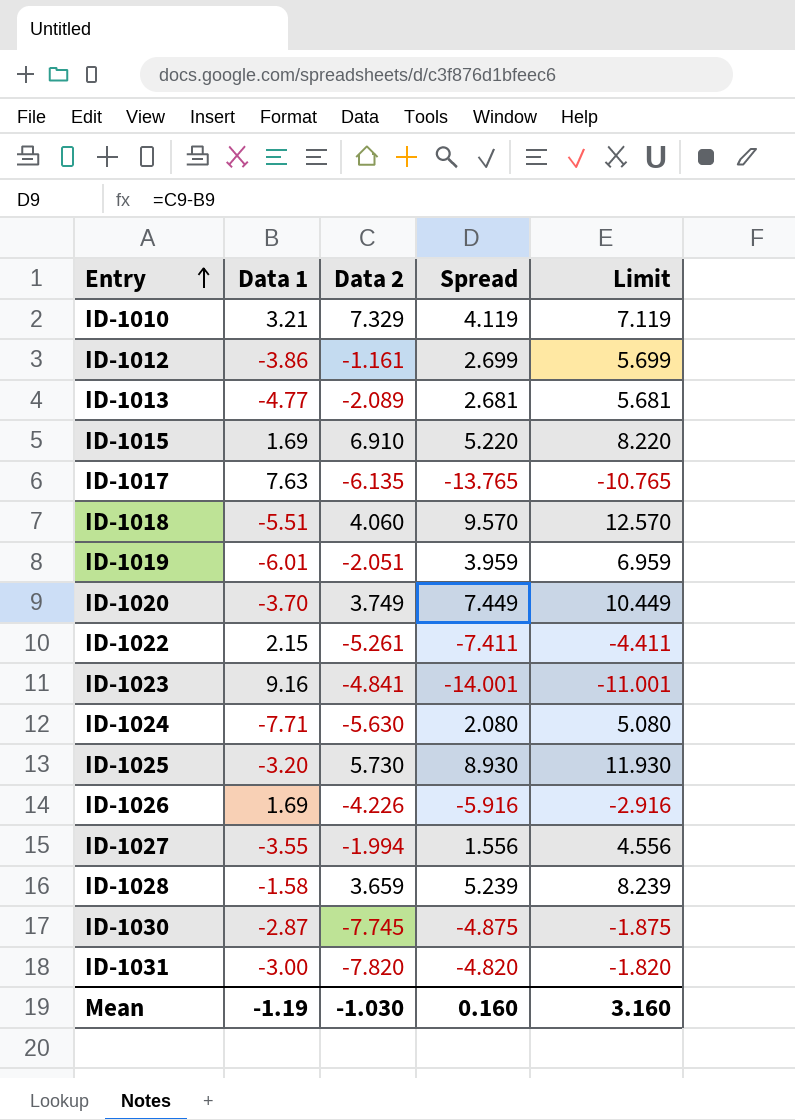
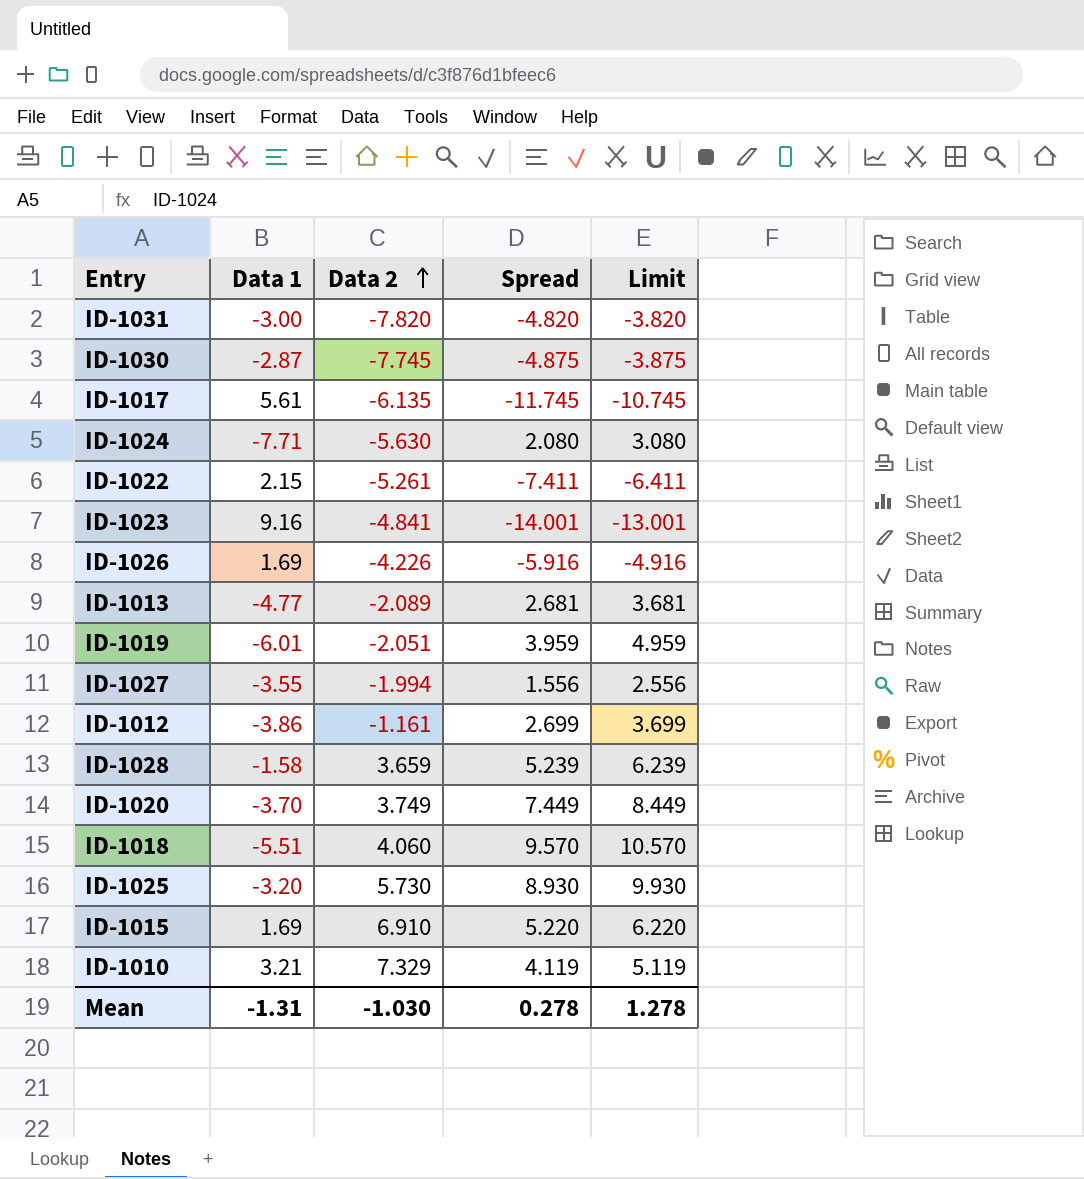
row order: Entry ascending -> Data 2 ascending
column Limit | formula: [Spread] + 3 -> [Spread] + 1
ID-1017 | Data 1: 7.63 -> 5.61
ID-1017 | Spread: -13.765 -> -11.745
Mean | Data 1: -1.19 -> -1.31
Mean | Spread: 0.160 -> 0.278
Mean | Limit: 3.160 -> 1.278

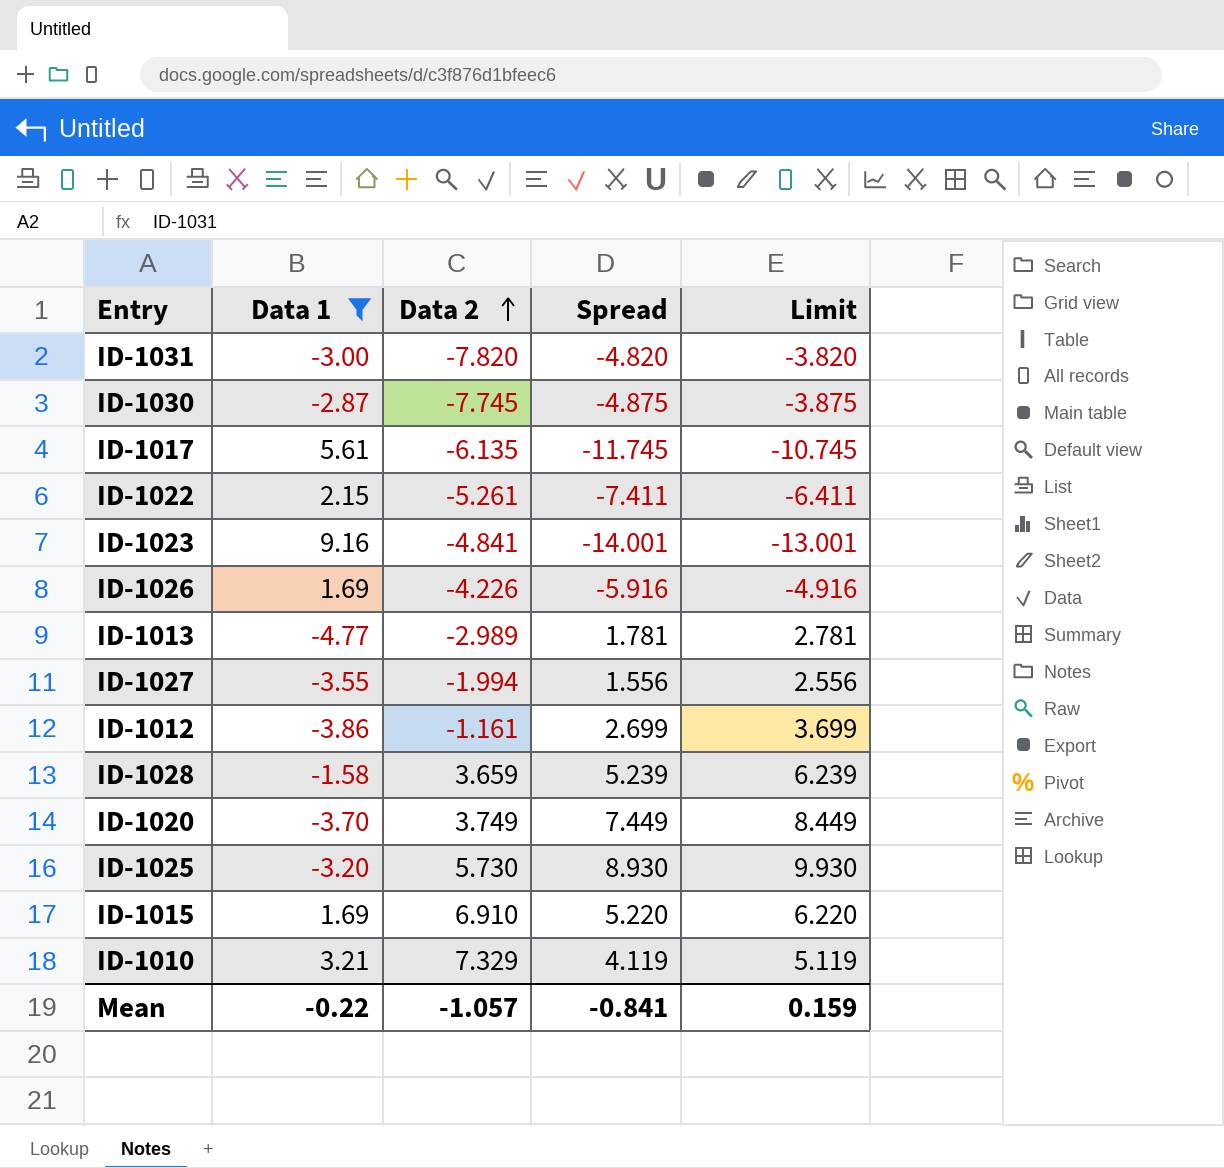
filter: none -> Data 1 >= -4.77
ID-1013 | Data 2: -2.089 -> -2.989
ID-1013 | Spread: 2.681 -> 1.781
ID-1013 | Limit: 3.681 -> 2.781
Mean | Data 1: -1.31 -> -0.22
Mean | Data 2: -1.030 -> -1.057
Mean | Spread: 0.278 -> -0.841
Mean | Limit: 1.278 -> 0.159

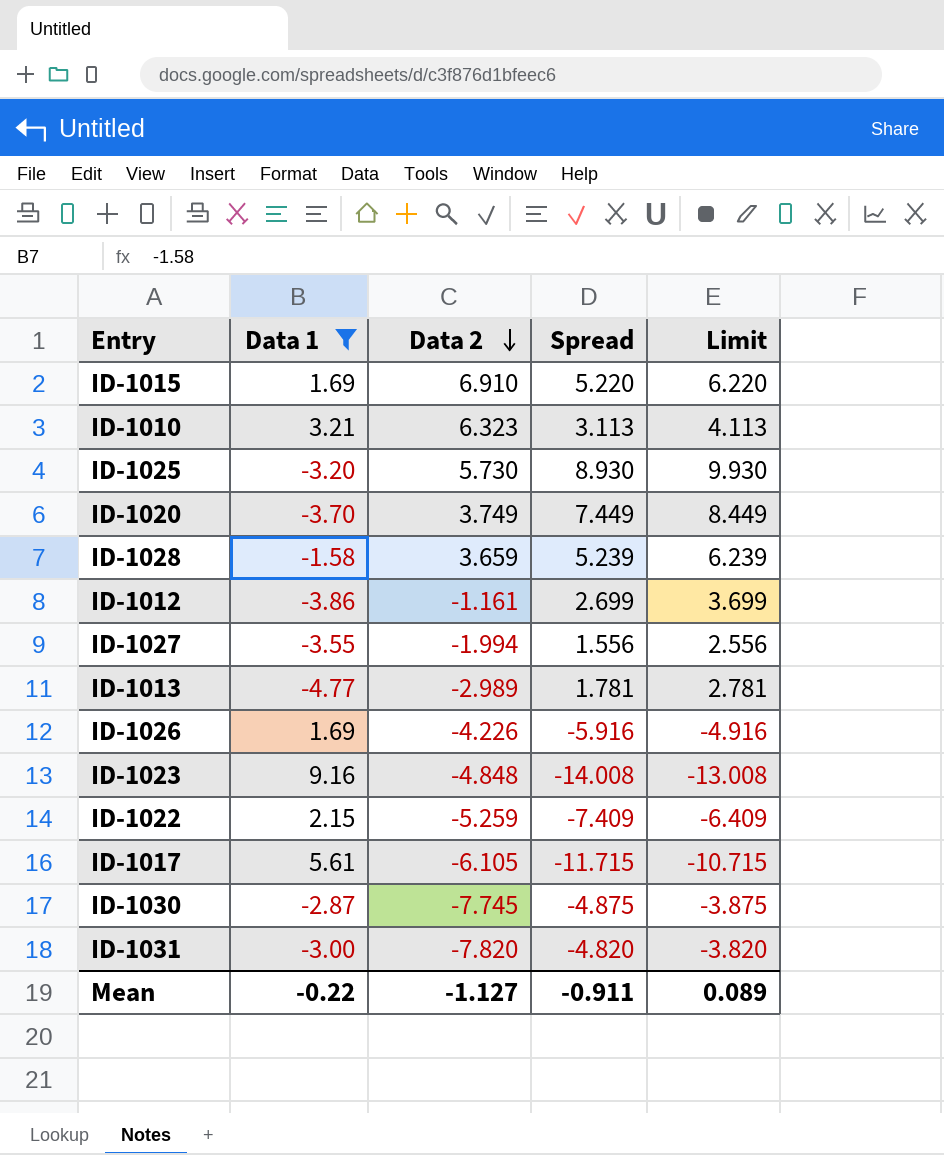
row order: Data 2 ascending -> Data 2 descending
ID-1010 | Data 2: 7.329 -> 6.323
ID-1010 | Spread: 4.119 -> 3.113
ID-1010 | Limit: 5.119 -> 4.113
ID-1023 | Data 2: -4.841 -> -4.848
ID-1023 | Spread: -14.001 -> -14.008
ID-1023 | Limit: -13.001 -> -13.008
ID-1022 | Data 2: -5.261 -> -5.259
ID-1022 | Spread: -7.411 -> -7.409
ID-1022 | Limit: -6.411 -> -6.409
ID-1017 | Data 2: -6.135 -> -6.105
ID-1017 | Spread: -11.745 -> -11.715
ID-1017 | Limit: -10.745 -> -10.715
Mean | Data 2: -1.057 -> -1.127
Mean | Spread: -0.841 -> -0.911
Mean | Limit: 0.159 -> 0.089

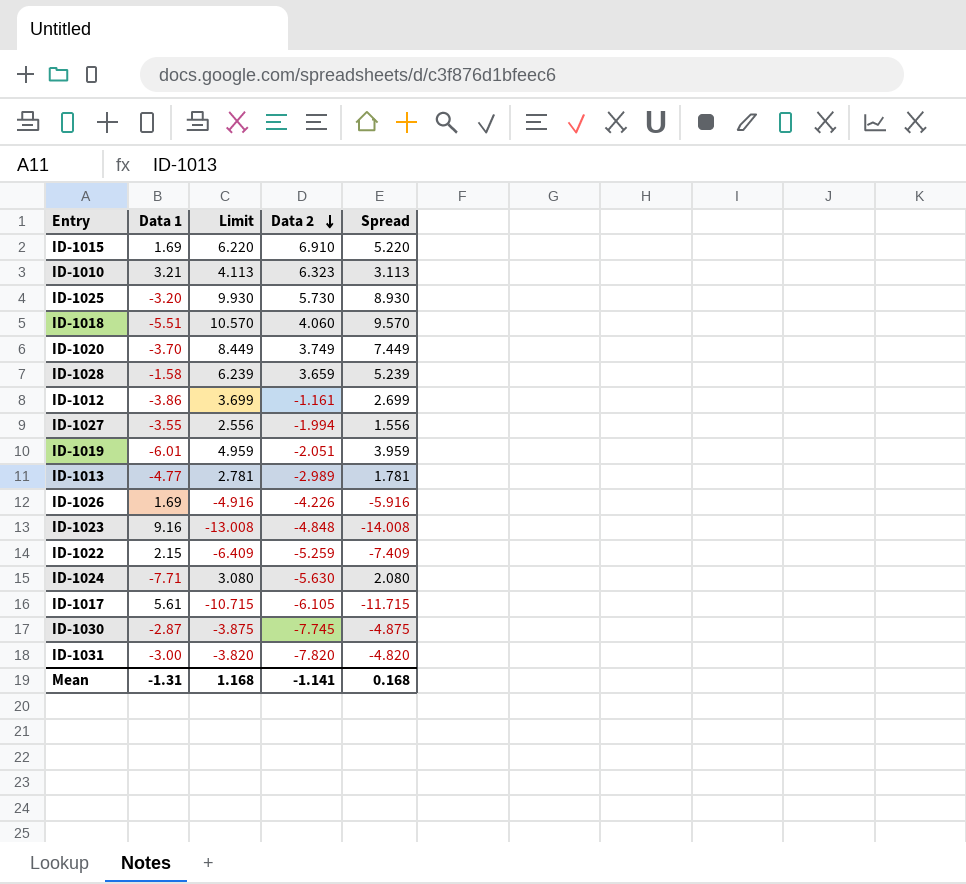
filter: Data 1 >= -4.77 -> none
column Limit | position: 5 -> 3
Mean | Data 1: -0.22 -> -1.31
Mean | Limit: 0.089 -> 1.168
Mean | Data 2: -1.127 -> -1.141
Mean | Spread: -0.911 -> 0.168

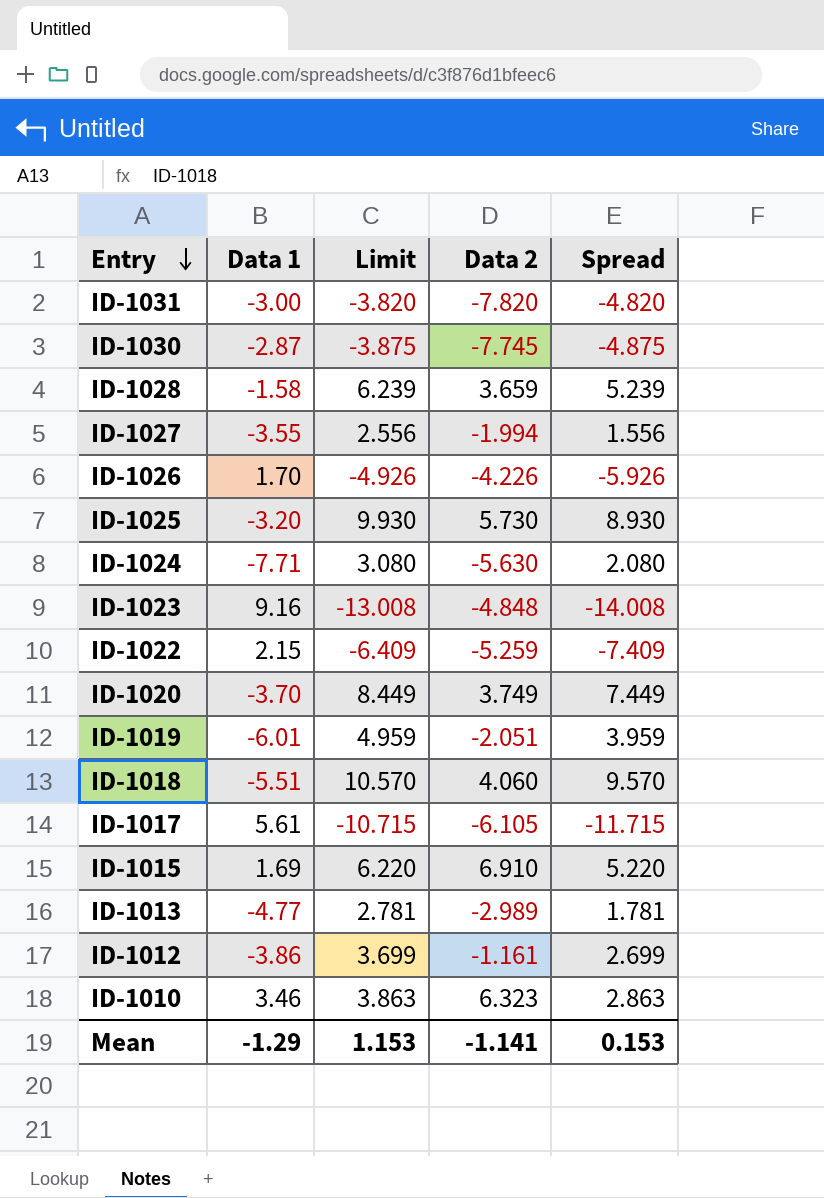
row order: Data 2 descending -> Entry descending
ID-1026 | Data 1: 1.69 -> 1.70
ID-1026 | Limit: -4.916 -> -4.926
ID-1026 | Spread: -5.916 -> -5.926
ID-1010 | Data 1: 3.21 -> 3.46
ID-1010 | Limit: 4.113 -> 3.863
ID-1010 | Spread: 3.113 -> 2.863
Mean | Data 1: -1.31 -> -1.29
Mean | Limit: 1.168 -> 1.153
Mean | Spread: 0.168 -> 0.153

